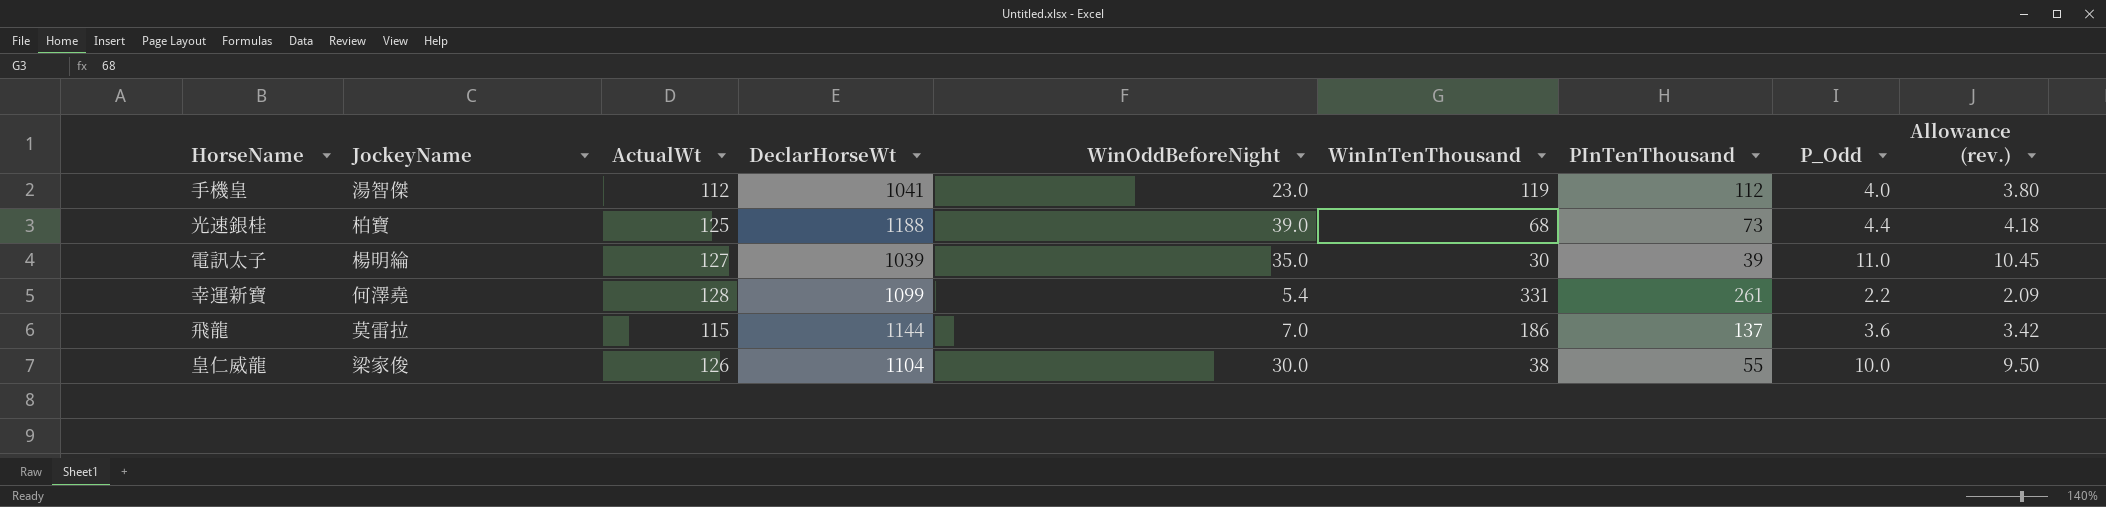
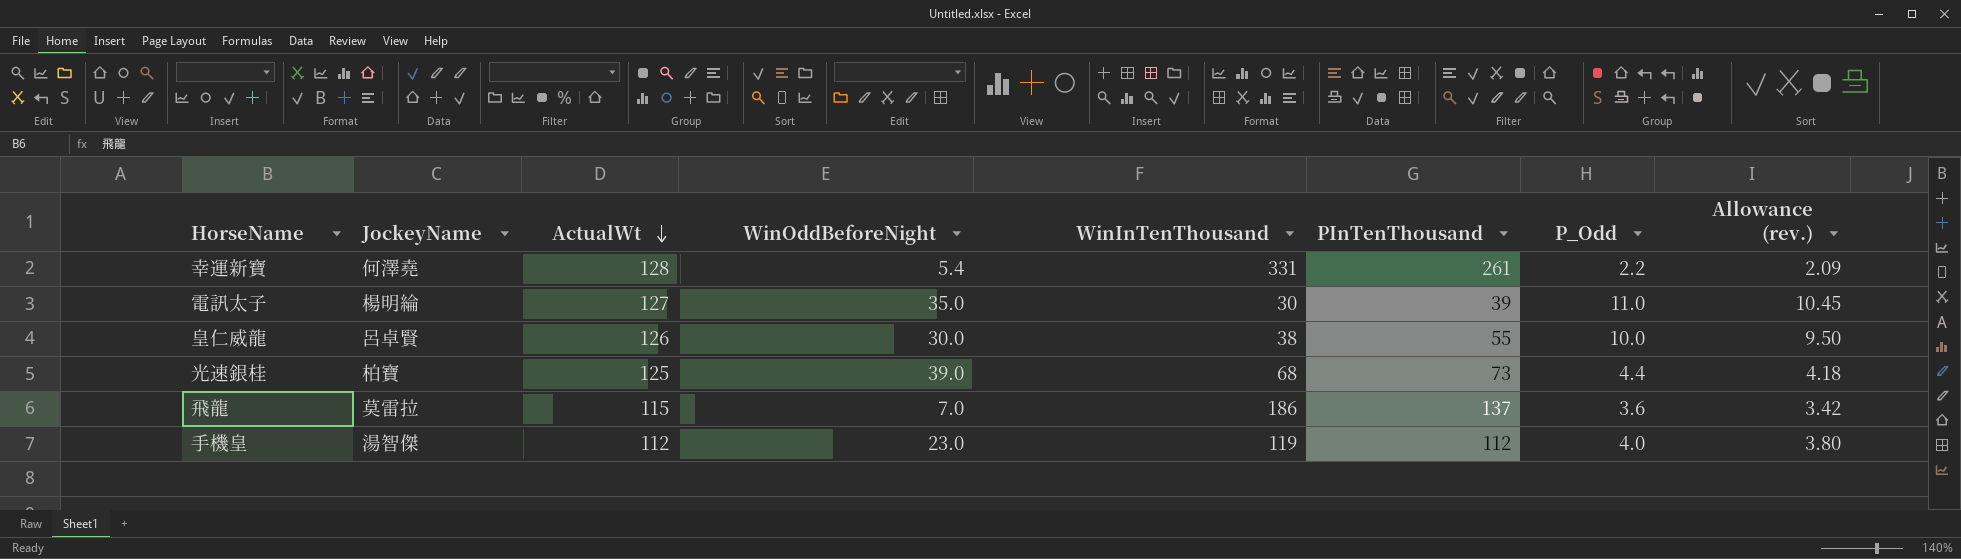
row order: none -> ActualWt descending
column DeclarHorseWt | position: 4 -> none
皇仁威龍 | JockeyName: 梁家俊 -> 呂卓賢

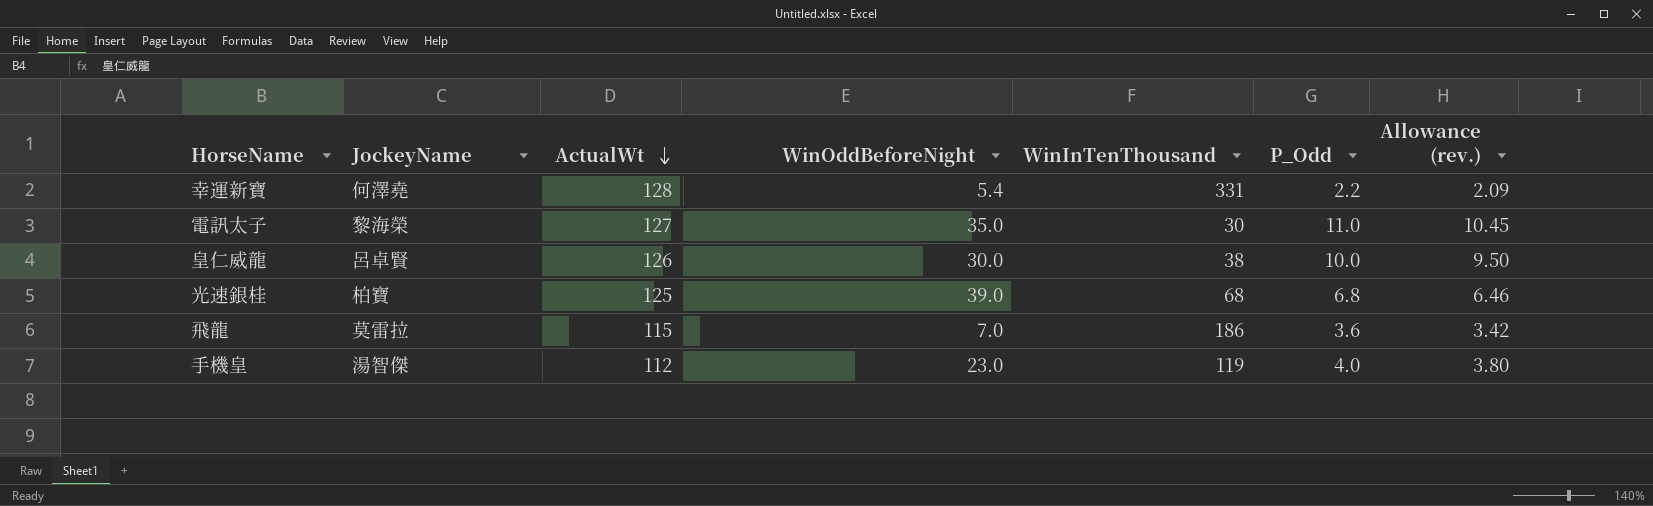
column PInTenThousand | position: 6 -> none
電訊太子 | JockeyName: 楊明綸 -> 黎海榮
光速銀桂 | P_Odd: 4.4 -> 6.8
光速銀桂 | Allowance (rev.): 4.18 -> 6.46

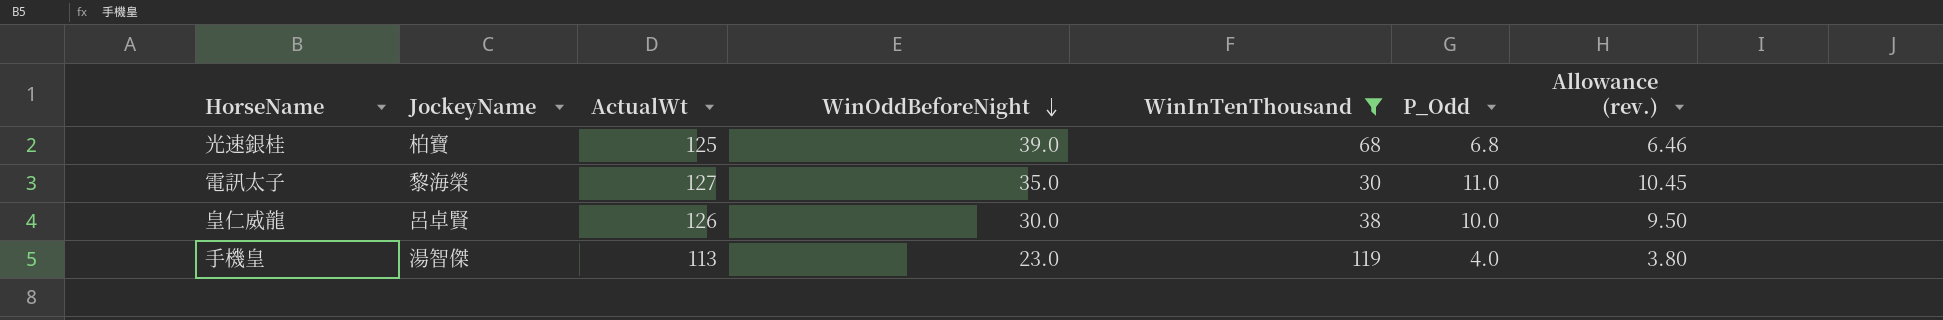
filter: none -> WinInTenThousand <= 119
row order: ActualWt descending -> WinOddBeforeNight descending
手機皇 | ActualWt: 112 -> 113

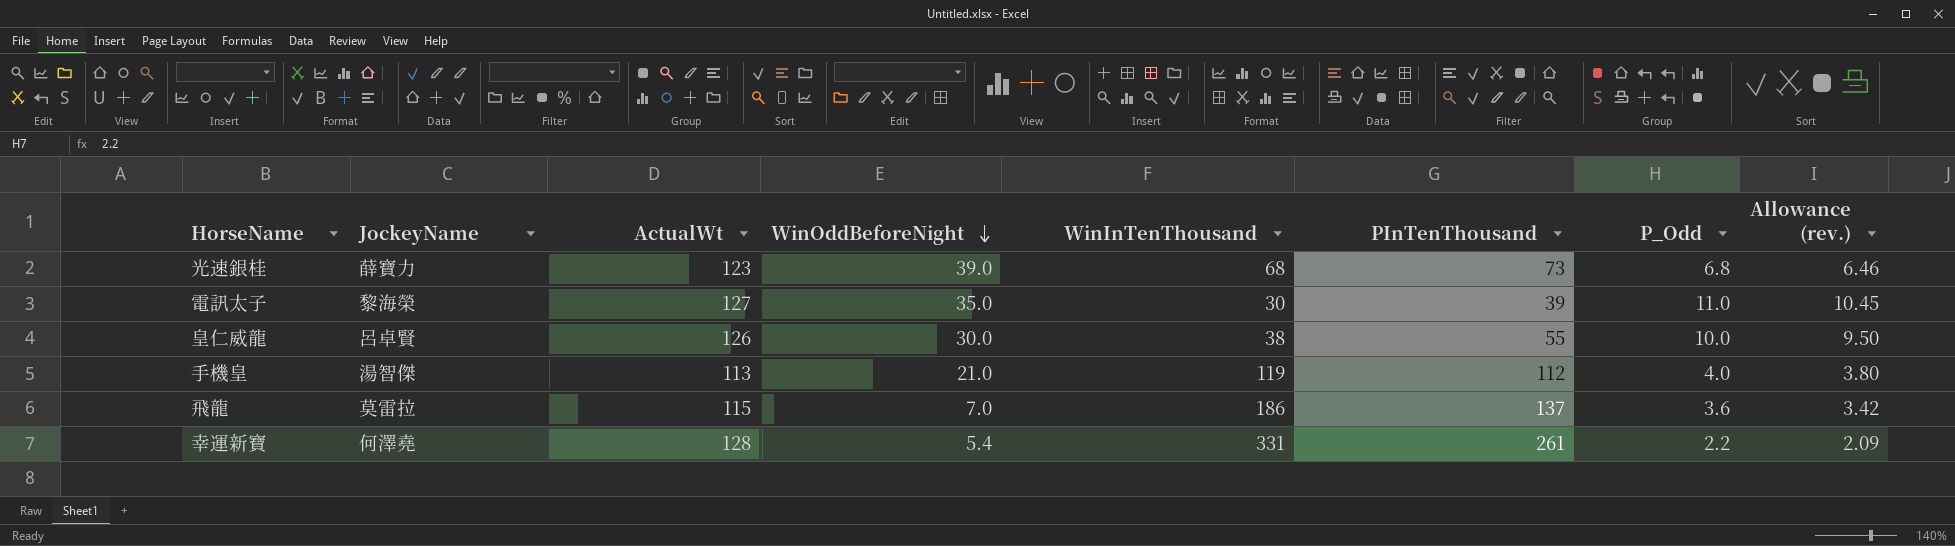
filter: WinInTenThousand <= 119 -> none
column PInTenThousand | position: none -> 6
光速銀桂 | JockeyName: 柏寶 -> 薛寶力
光速銀桂 | ActualWt: 125 -> 123
手機皇 | WinOddBeforeNight: 23.0 -> 21.0

